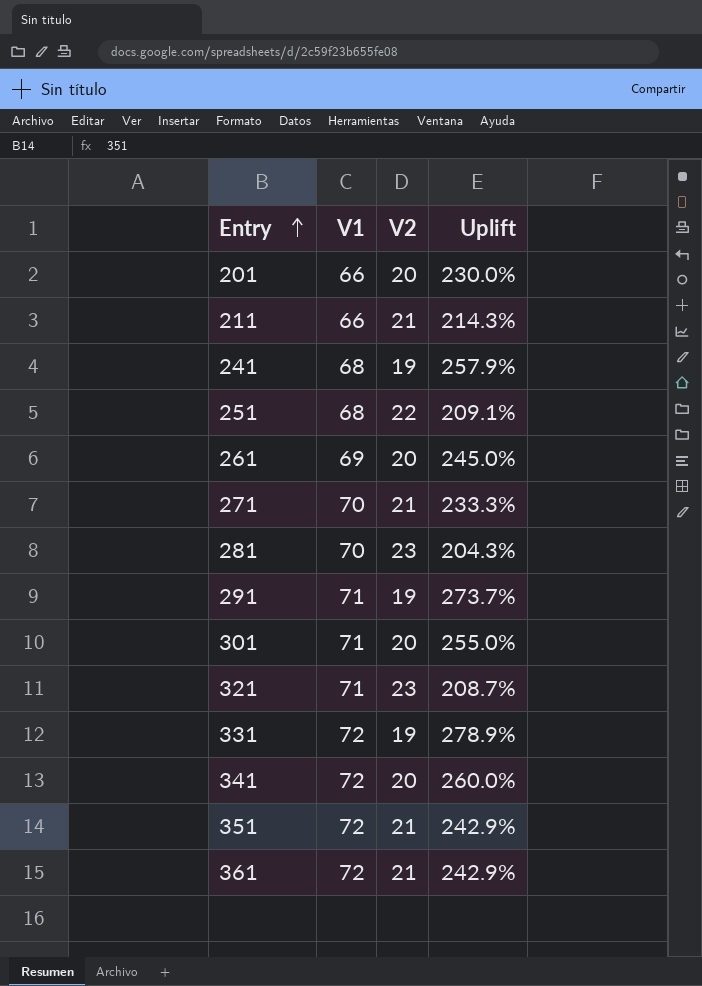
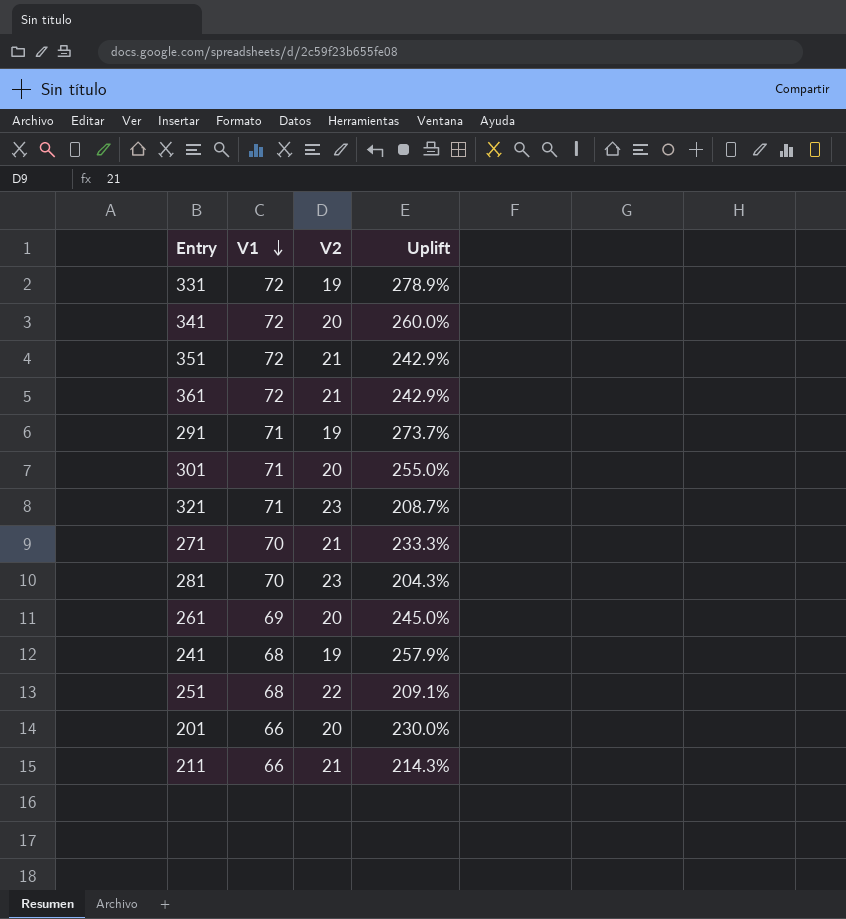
row order: Entry ascending -> V1 descending

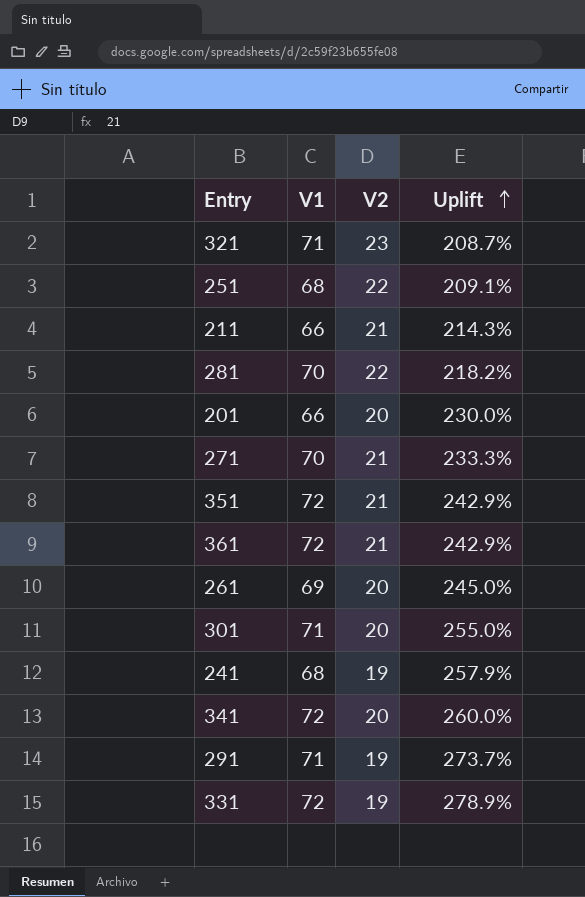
row order: V1 descending -> Uplift ascending
281 | V2: 23 -> 22
281 | Uplift: 204.3% -> 218.2%

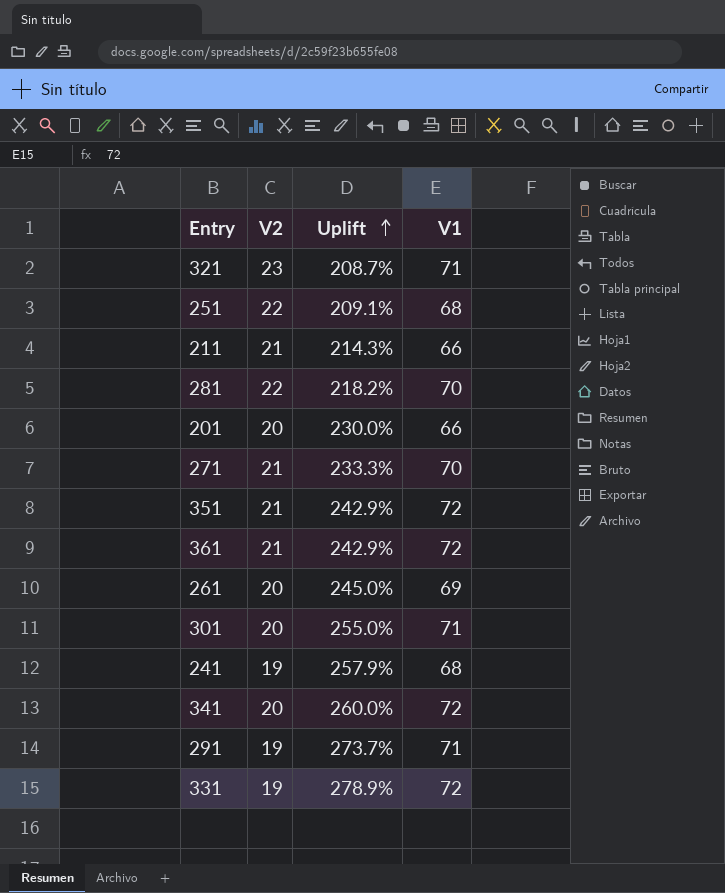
column V1 | position: 2 -> 4

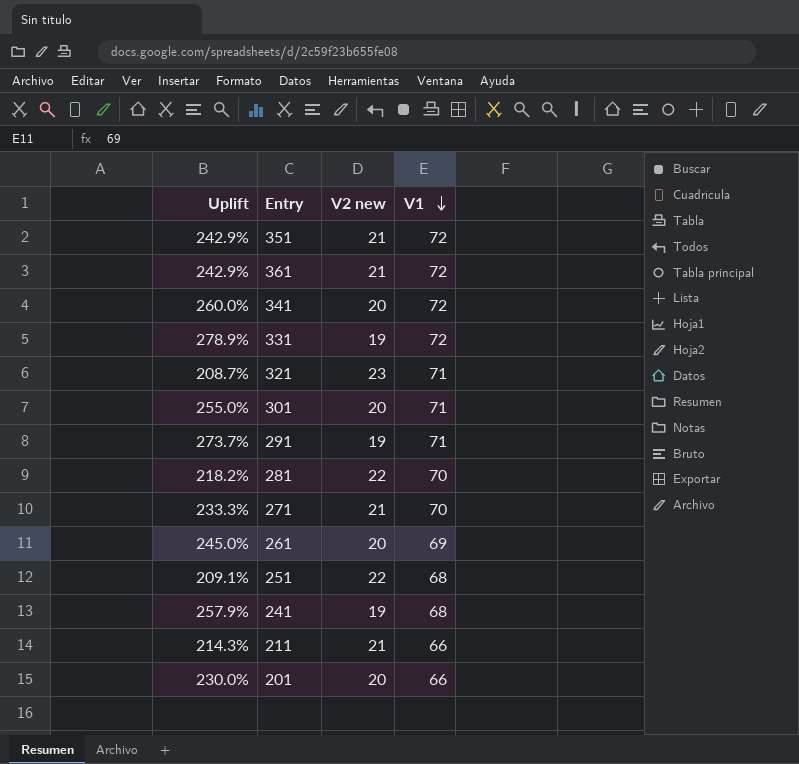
row order: Uplift ascending -> V1 descending
column Uplift | position: 3 -> 1
column name: V2 -> V2 new

